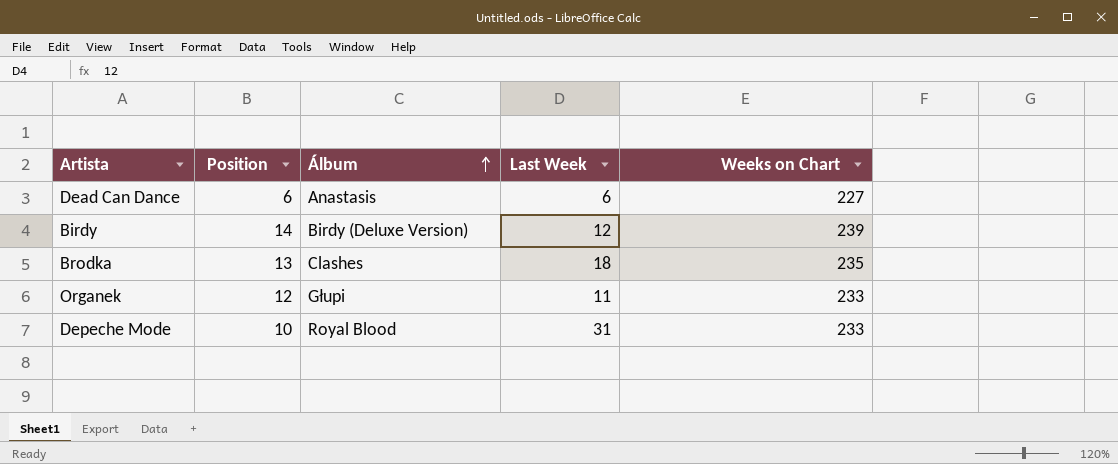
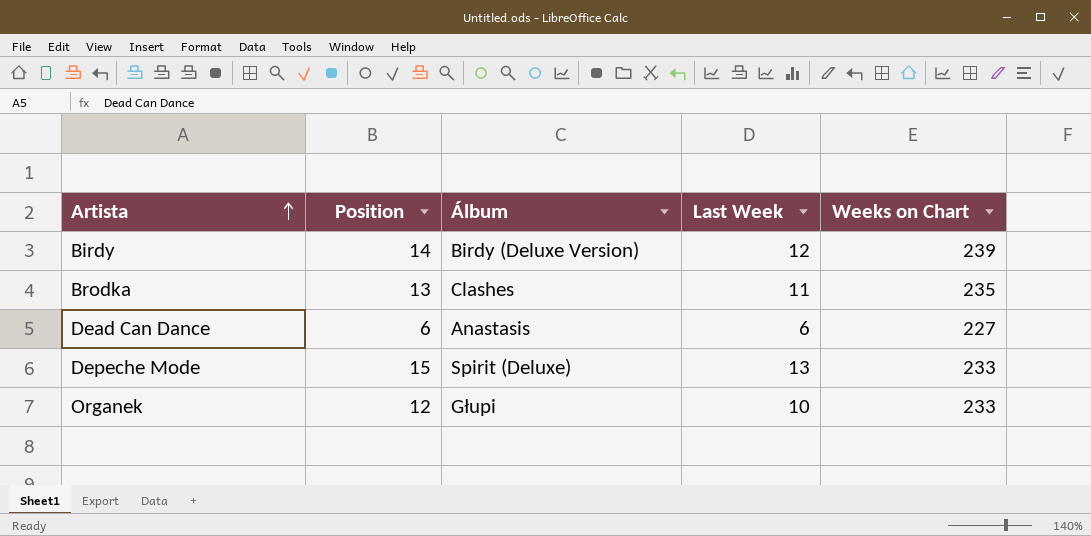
row order: Álbum ascending -> Artista ascending
Brodka | Last Week: 18 -> 11
Depeche Mode | Position: 10 -> 15
Depeche Mode | Álbum: Royal Blood -> Spirit (Deluxe)
Depeche Mode | Last Week: 31 -> 13
Organek | Last Week: 11 -> 10

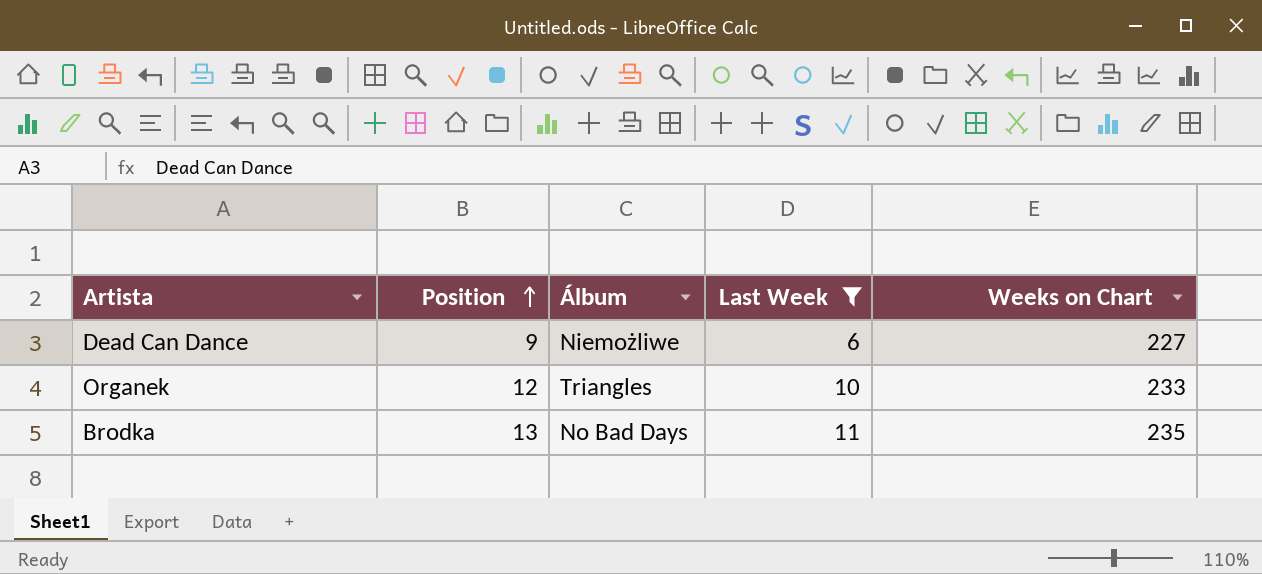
filter: none -> Last Week <= 11
row order: Artista ascending -> Position ascending
Dead Can Dance | Position: 6 -> 9
Dead Can Dance | Álbum: Anastasis -> Niemożliwe
Organek | Álbum: Głupi -> Triangles
Brodka | Álbum: Clashes -> No Bad Days

